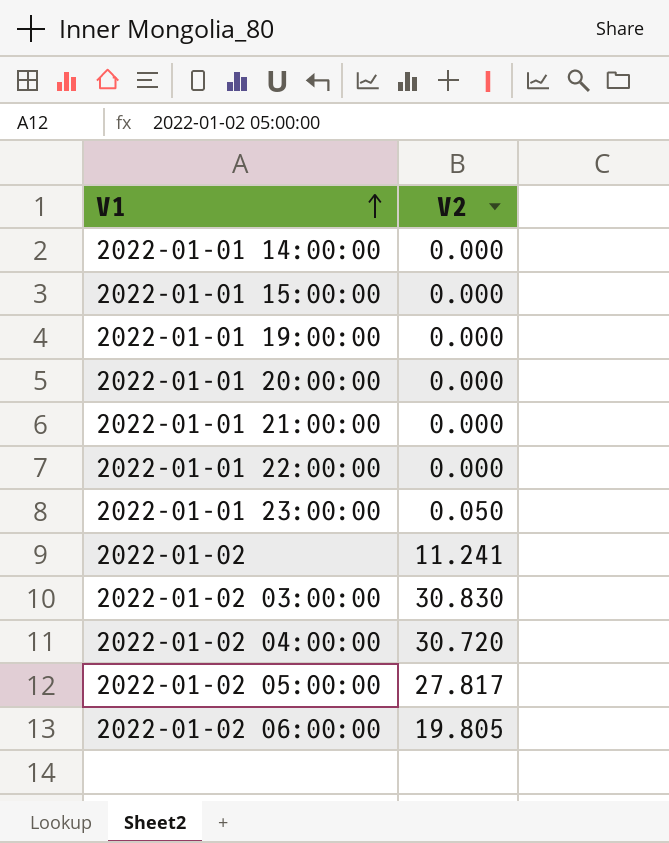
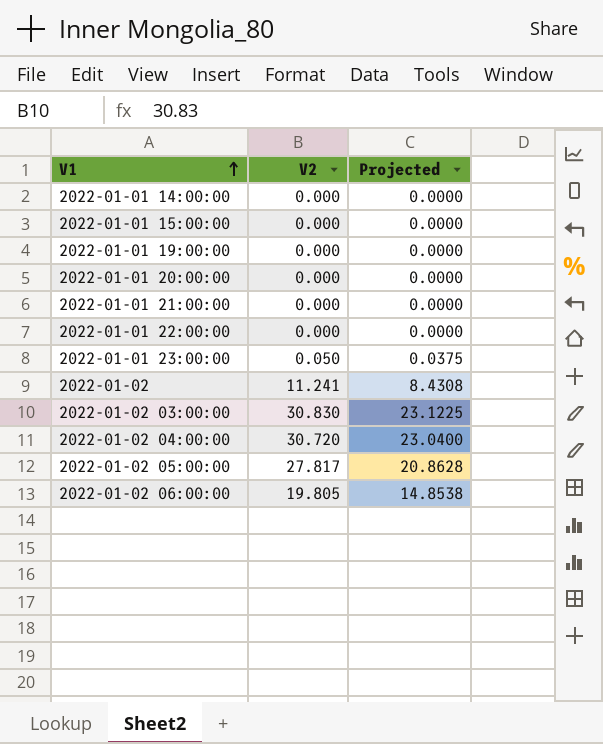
column Projected | formula: none -> [V2] * 0.75

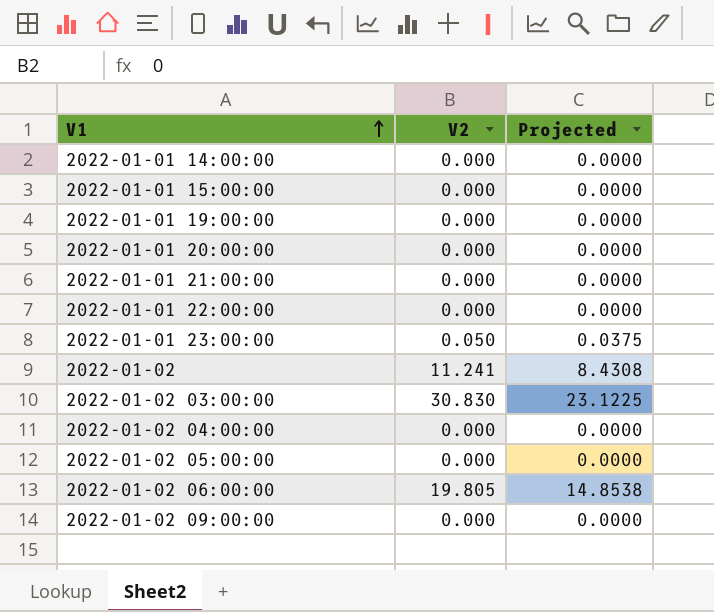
2022-01-02 04:00:00 | V2: 30.720 -> 0.000
2022-01-02 04:00:00 | Projected: 23.0400 -> 0.0000
2022-01-02 05:00:00 | V2: 27.817 -> 0.000
2022-01-02 05:00:00 | Projected: 20.8628 -> 0.0000
row 2022-01-02 09:00:00: none -> 0.000 | 0.0000

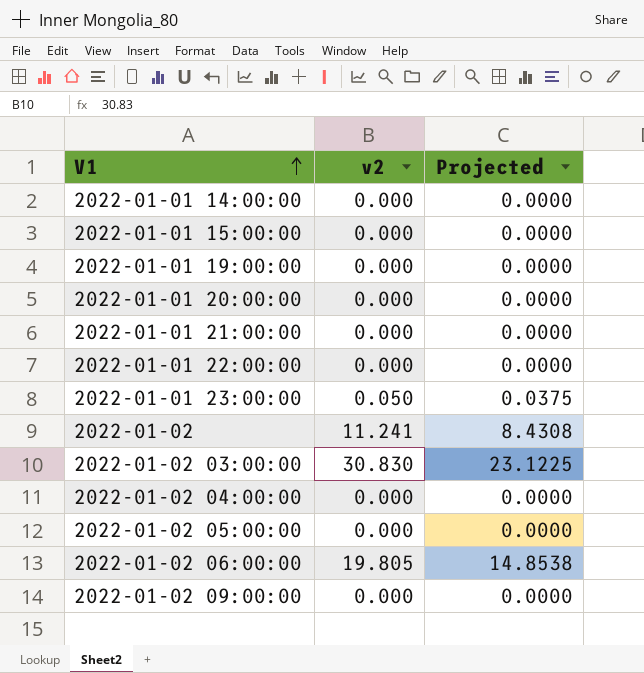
column name: V2 -> v2

